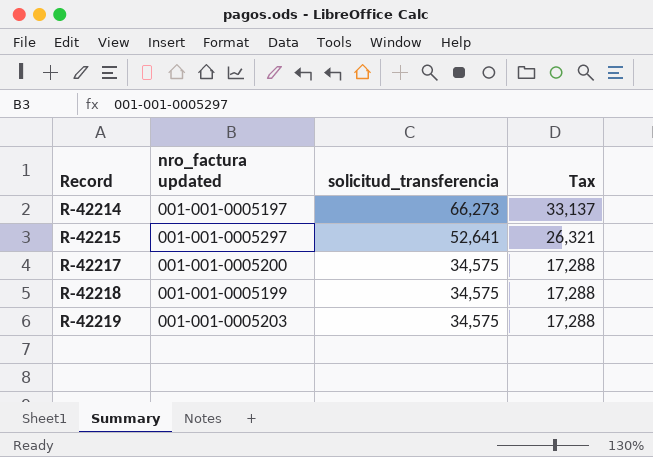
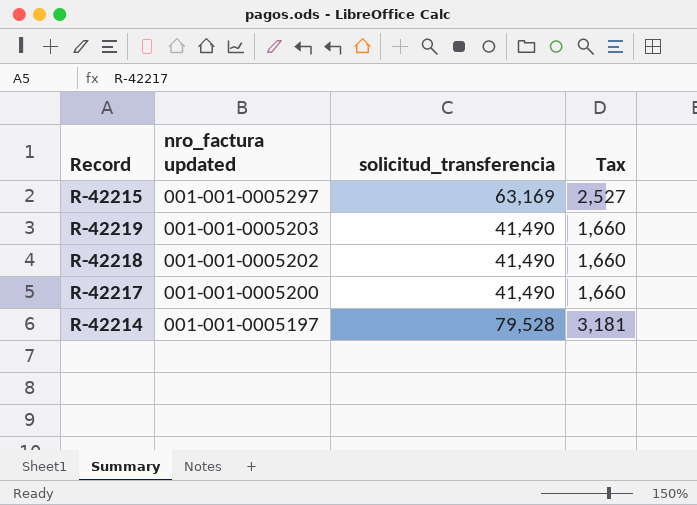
row order: Record ascending -> nro_factura updated descending
column Tax | formula: [solicitud_transferencia] * 0.5 -> [solicitud_transferencia] * 0.04
R-42215 | solicitud_transferencia: 52,641 -> 63,169
R-42219 | solicitud_transferencia: 34,575 -> 41,490
R-42218 | nro_factura updated: 001-001-0005199 -> 001-001-0005202
R-42218 | solicitud_transferencia: 34,575 -> 41,490
R-42217 | solicitud_transferencia: 34,575 -> 41,490
R-42214 | solicitud_transferencia: 66,273 -> 79,528

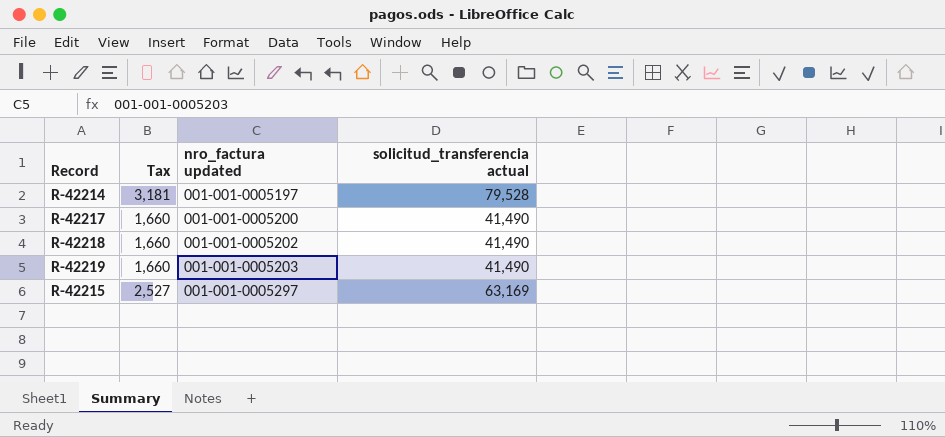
row order: nro_factura updated descending -> nro_factura updated ascending
column Tax | position: 4 -> 2
column name: solicitud_transferencia -> solicitud_transferencia actual

